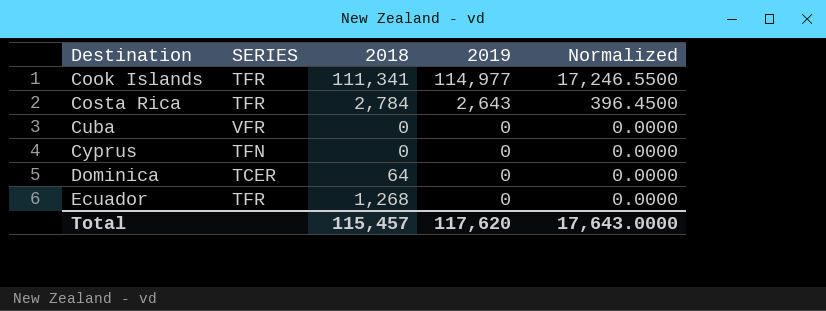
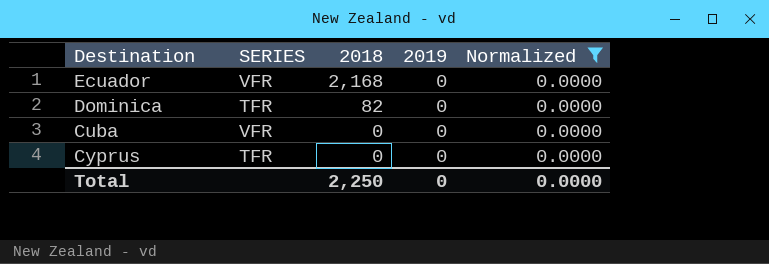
filter: none -> Normalized = 0.0000
row order: Destination ascending -> 2018 descending
Ecuador | SERIES: TFR -> VFR
Ecuador | 2018: 1,268 -> 2,168
Dominica | SERIES: TCER -> TFR
Dominica | 2018: 64 -> 82
Cyprus | SERIES: TFN -> TFR
Total | 2018: 115,457 -> 2,250
Total | 2019: 117,620 -> 0
Total | Normalized: 17,643.0000 -> 0.0000

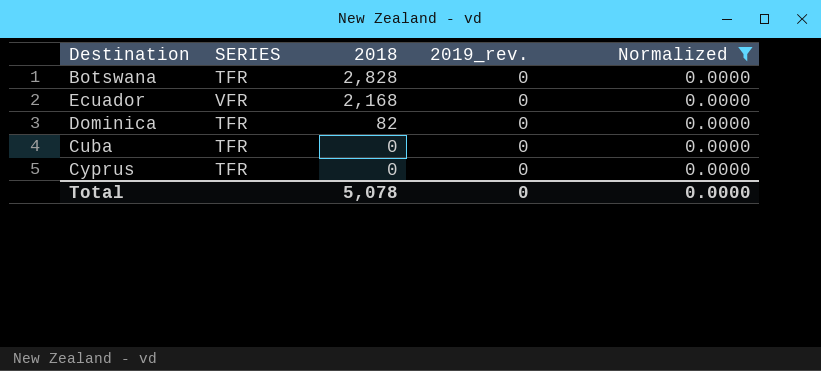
column name: 2019 -> 2019_rev.
row Botswana: none -> TFR | 2,828 | 0 | 0.0000
Cuba | SERIES: VFR -> TFR
Total | 2018: 2,250 -> 5,078

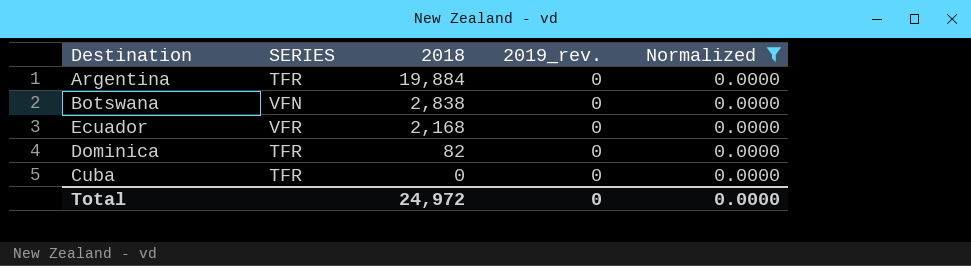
row Cyprus: TFR | 0 | 0 | 0.0000 -> none
row Argentina: none -> TFR | 19,884 | 0 | 0.0000
Botswana | SERIES: TFR -> VFN
Botswana | 2018: 2,828 -> 2,838
Total | 2018: 5,078 -> 24,972

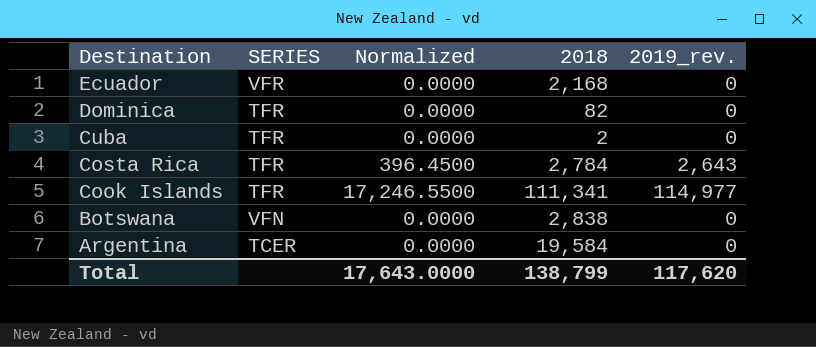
filter: Normalized = 0.0000 -> none
row order: 2018 descending -> Destination descending
column Normalized | position: 5 -> 3
Cuba | 2018: 0 -> 2
Argentina | SERIES: TFR -> TCER
Argentina | 2018: 19,884 -> 19,584
Total | Normalized: 0.0000 -> 17,643.0000
Total | 2018: 24,972 -> 138,799
Total | 2019_rev.: 0 -> 117,620

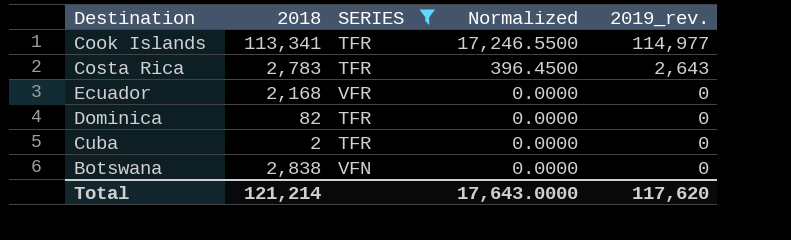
filter: none -> SERIES != TCER
row order: Destination descending -> Normalized descending
column 2018 | position: 4 -> 2
Cook Islands | 2018: 111,341 -> 113,341
Costa Rica | 2018: 2,784 -> 2,783
Total | 2018: 138,799 -> 121,214

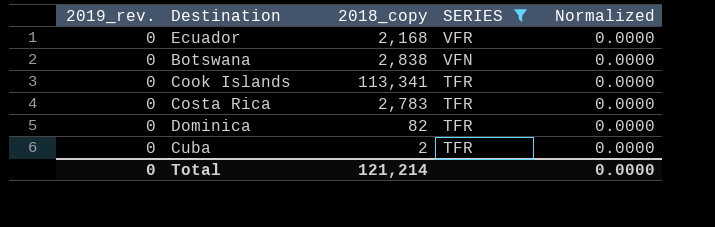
row order: Normalized descending -> SERIES descending
column 2019_rev. | position: 5 -> 1
column name: 2018 -> 2018_copy
Cook Islands | 2019_rev.: 114,977 -> 0
Cook Islands | Normalized: 17,246.5500 -> 0.0000
Costa Rica | 2019_rev.: 2,643 -> 0
Costa Rica | Normalized: 396.4500 -> 0.0000
Total | 2019_rev.: 117,620 -> 0
Total | Normalized: 17,643.0000 -> 0.0000

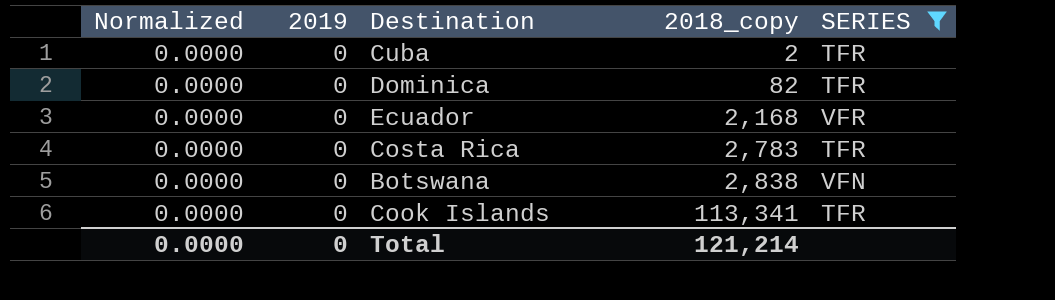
row order: SERIES descending -> 2018_copy ascending
column Normalized | position: 5 -> 1
column name: 2019_rev. -> 2019

